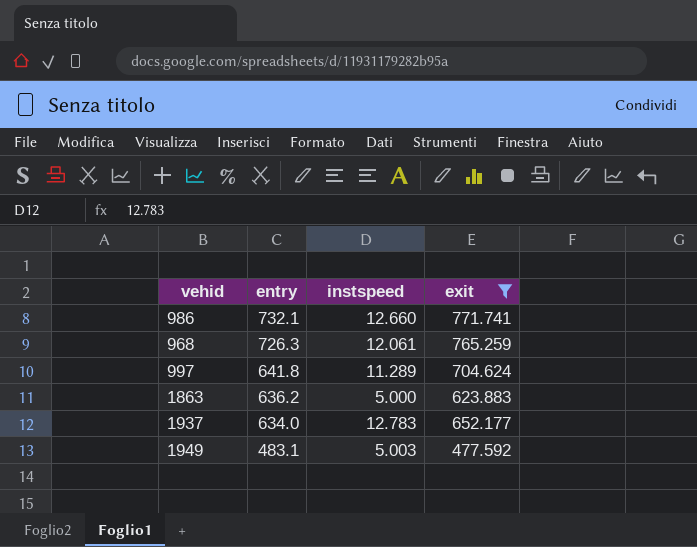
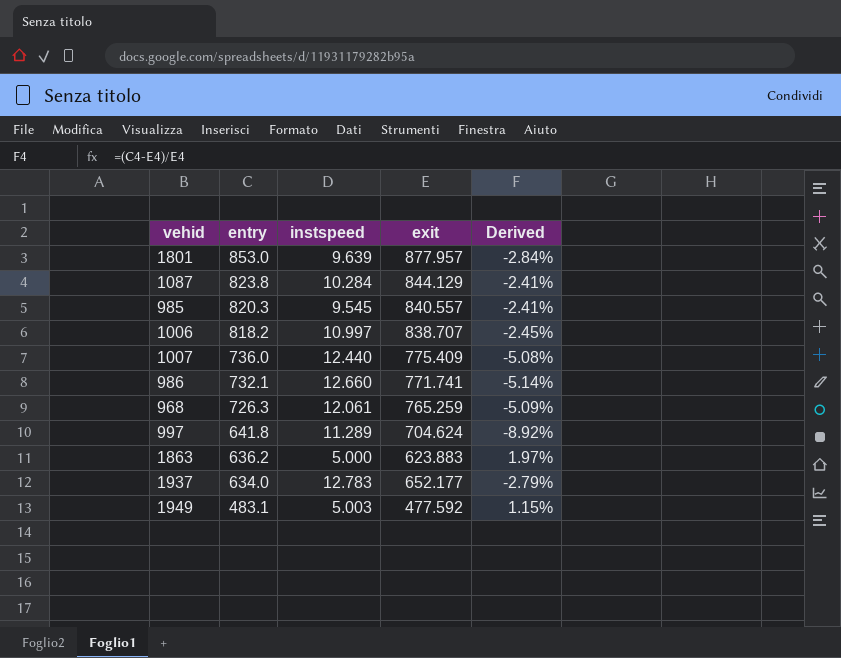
filter: exit <= 771.741 -> none
column Derived | formula: none -> ([entry] - [exit]) / [exit]

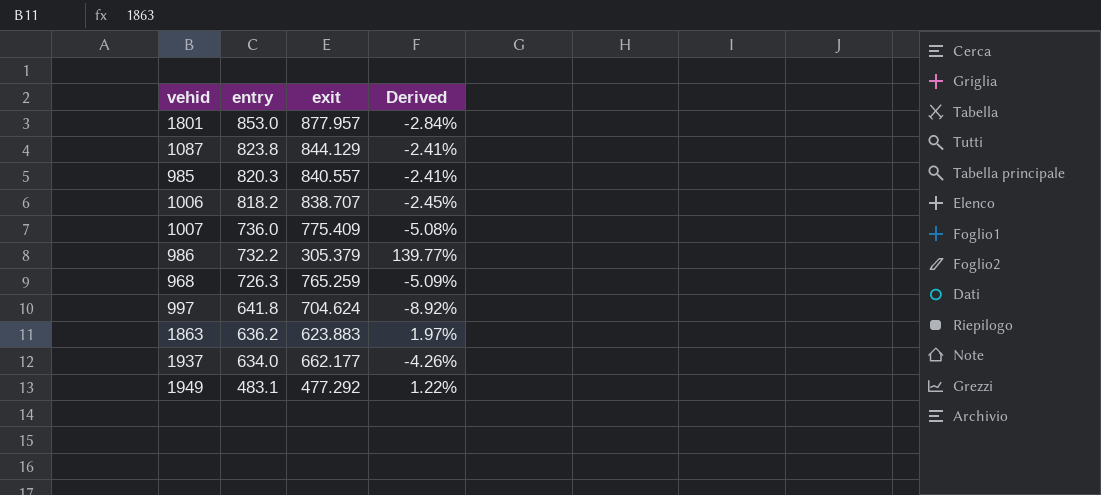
column instspeed | position: 3 -> none
986 | entry: 732.1 -> 732.2
986 | exit: 771.741 -> 305.379
986 | Derived: -5.14% -> 139.77%
1937 | exit: 652.177 -> 662.177
1937 | Derived: -2.79% -> -4.26%
1949 | exit: 477.592 -> 477.292
1949 | Derived: 1.15% -> 1.22%

